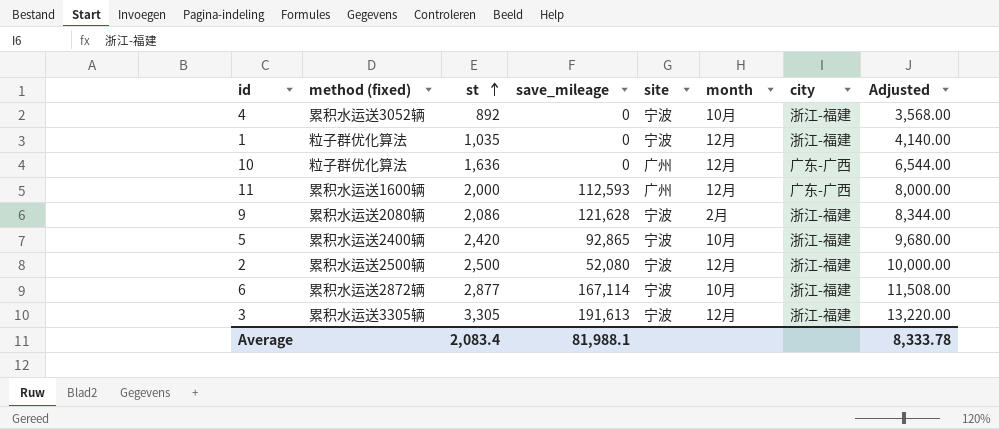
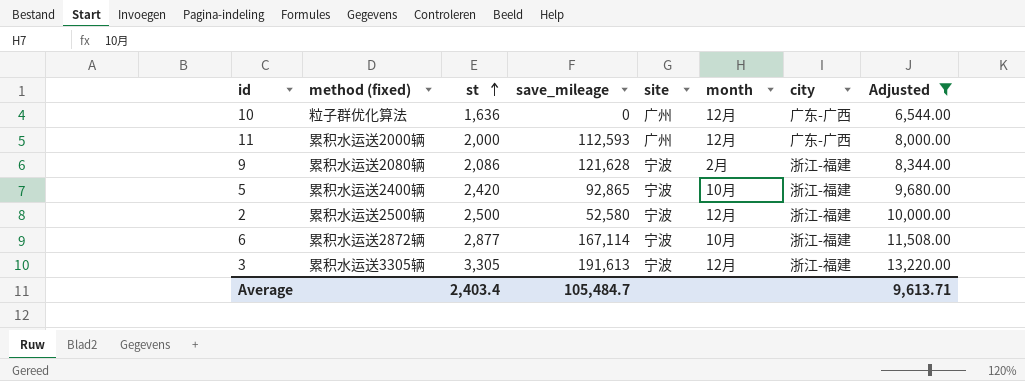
filter: none -> Adjusted >= 6,544.00
11 | method (fixed): 累积水运送1600辆 -> 累积水运送2000辆
2 | save_mileage: 52,080 -> 52,580
Average | st: 2,083.4 -> 2,403.4
Average | save_mileage: 81,988.1 -> 105,484.7
Average | Adjusted: 8,333.78 -> 9,613.71

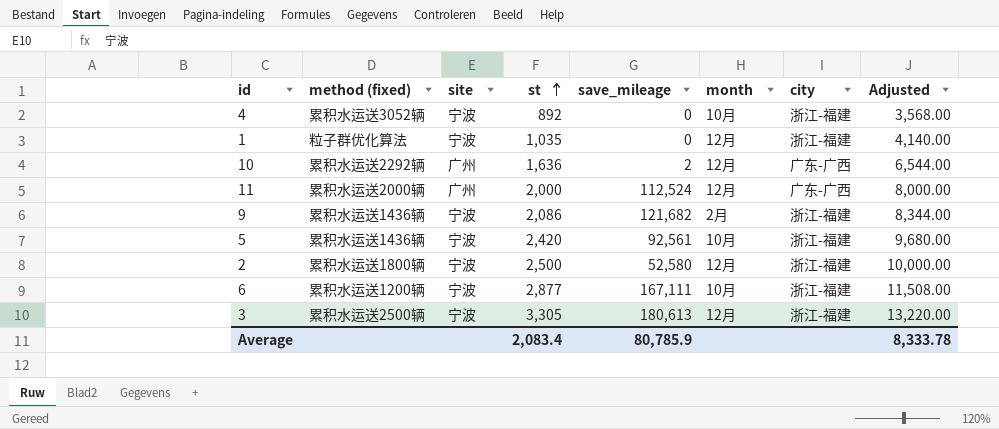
filter: Adjusted >= 6,544.00 -> none
column site | position: 5 -> 3
10 | method (fixed): 粒子群优化算法 -> 累积水运送2292辆
10 | save_mileage: 0 -> 2
11 | save_mileage: 112,593 -> 112,524
9 | method (fixed): 累积水运送2080辆 -> 累积水运送1436辆
9 | save_mileage: 121,628 -> 121,682
5 | method (fixed): 累积水运送2400辆 -> 累积水运送1436辆
5 | save_mileage: 92,865 -> 92,561
2 | method (fixed): 累积水运送2500辆 -> 累积水运送1800辆
6 | method (fixed): 累积水运送2872辆 -> 累积水运送1200辆
6 | save_mileage: 167,114 -> 167,111
3 | method (fixed): 累积水运送3305辆 -> 累积水运送2500辆
3 | save_mileage: 191,613 -> 180,613
Average | st: 2,403.4 -> 2,083.4
Average | save_mileage: 105,484.7 -> 80,785.9
Average | Adjusted: 9,613.71 -> 8,333.78

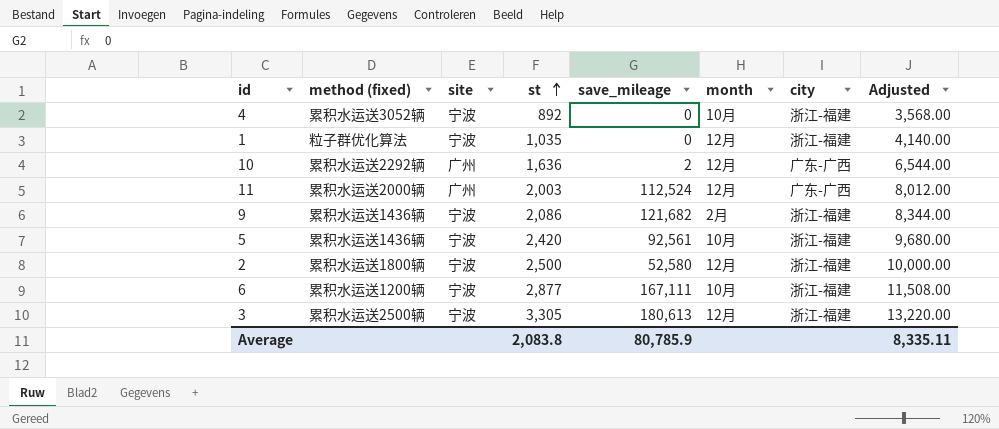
11 | st: 2,000 -> 2,003
11 | Adjusted: 8,000.00 -> 8,012.00
Average | st: 2,083.4 -> 2,083.8
Average | Adjusted: 8,333.78 -> 8,335.11

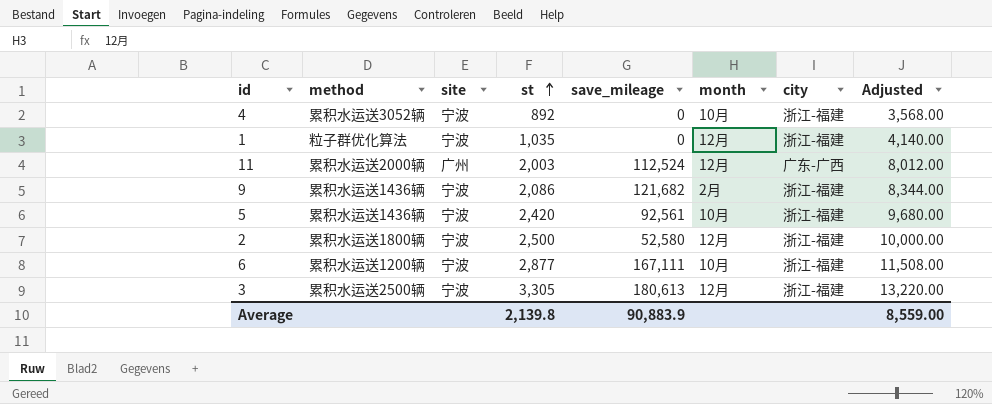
column name: method (fixed) -> method
row 10: 累积水运送2292辆 | 广州 | 1,636 | 2 | 12月 | 广东-广西 | 6,544.00 -> none
Average | st: 2,083.8 -> 2,139.8
Average | save_mileage: 80,785.9 -> 90,883.9
Average | Adjusted: 8,335.11 -> 8,559.00

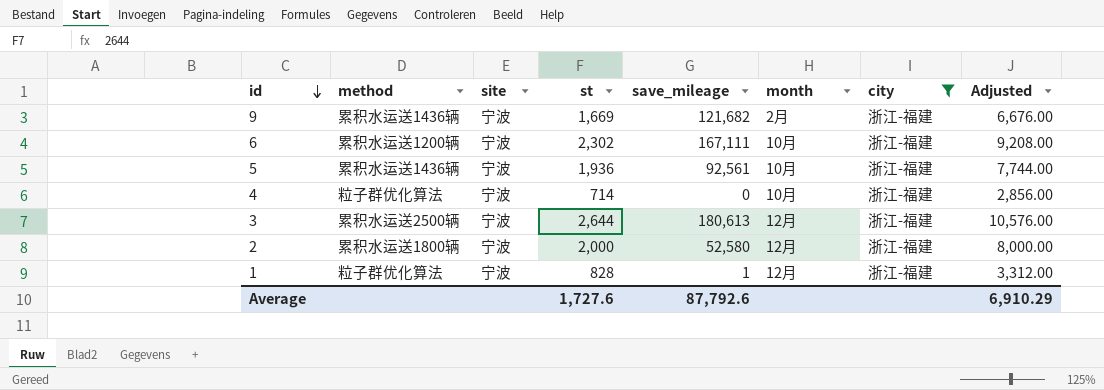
filter: none -> city = 浙江-福建
row order: st ascending -> id descending
9 | st: 2,086 -> 1,669
9 | Adjusted: 8,344.00 -> 6,676.00
6 | st: 2,877 -> 2,302
6 | Adjusted: 11,508.00 -> 9,208.00
5 | st: 2,420 -> 1,936
5 | Adjusted: 9,680.00 -> 7,744.00
4 | method: 累积水运送3052辆 -> 粒子群优化算法
4 | st: 892 -> 714
4 | Adjusted: 3,568.00 -> 2,856.00
3 | st: 3,305 -> 2,644
3 | Adjusted: 13,220.00 -> 10,576.00
2 | st: 2,500 -> 2,000
2 | Adjusted: 10,000.00 -> 8,000.00
1 | st: 1,035 -> 828
1 | save_mileage: 0 -> 1
1 | Adjusted: 4,140.00 -> 3,312.00
Average | st: 2,139.8 -> 1,727.6
Average | save_mileage: 90,883.9 -> 87,792.6
Average | Adjusted: 8,559.00 -> 6,910.29

